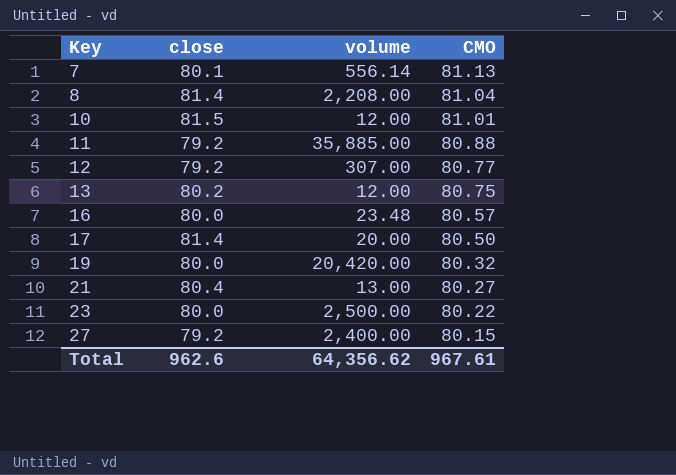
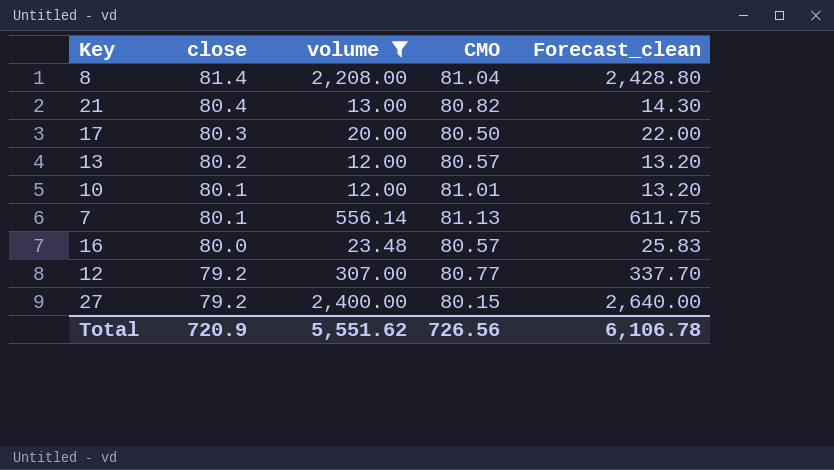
filter: none -> volume <= 2,400.00
row order: Key ascending -> close descending
column Forecast_clean | formula: none -> [volume] * 1.1
21 | CMO: 80.27 -> 80.82
17 | close: 81.4 -> 80.3
13 | CMO: 80.75 -> 80.57
10 | close: 81.5 -> 80.1
Total | close: 962.6 -> 720.9
Total | volume: 64,356.62 -> 5,551.62
Total | CMO: 967.61 -> 726.56

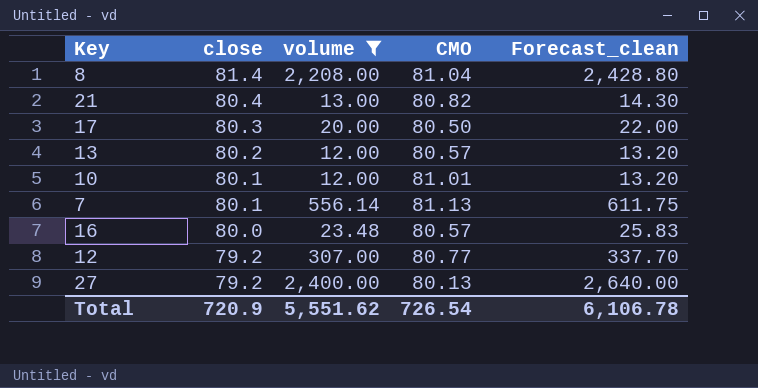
27 | CMO: 80.15 -> 80.13
Total | CMO: 726.56 -> 726.54

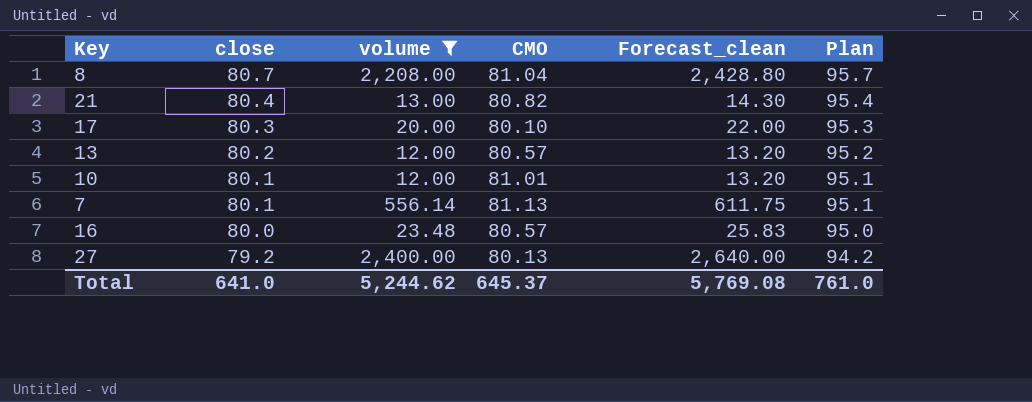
column Plan | formula: none -> [close] + 15
row 12: 79.2 | 307.00 | 80.77 | 337.70 -> none
8 | close: 81.4 -> 80.7
17 | CMO: 80.50 -> 80.10
Total | close: 720.9 -> 641.0
Total | volume: 5,551.62 -> 5,244.62
Total | CMO: 726.54 -> 645.37
Total | Forecast_clean: 6,106.78 -> 5,769.08

